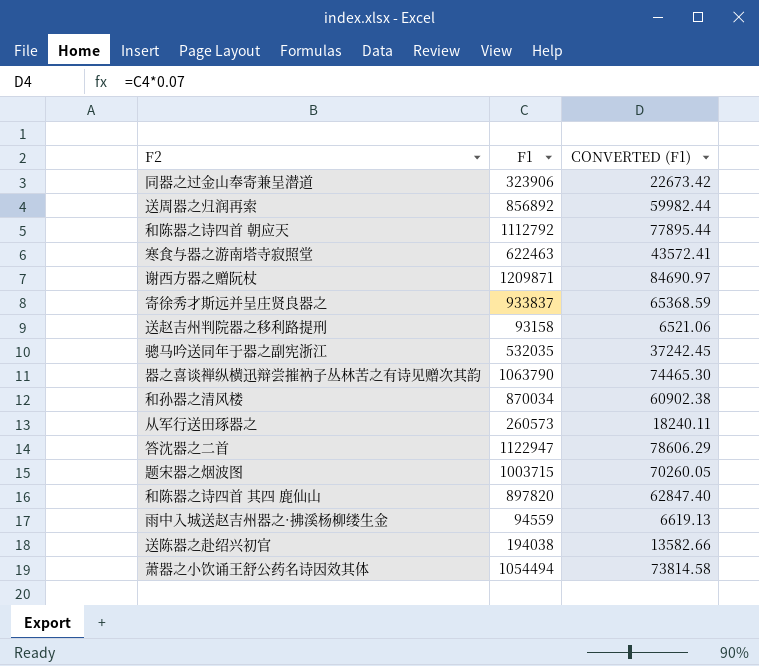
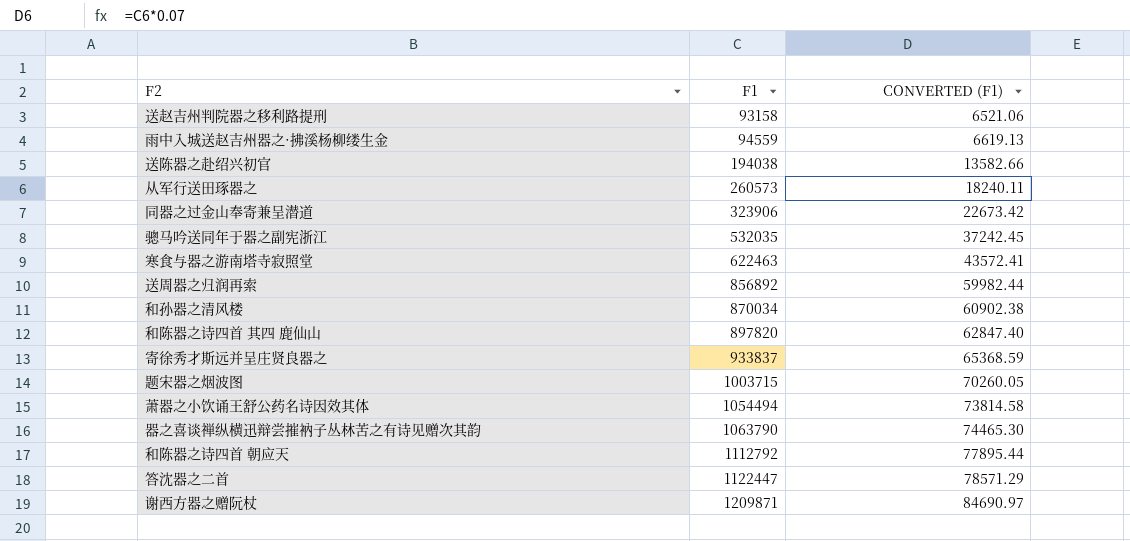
row order: none -> F1 ascending
答沈器之二首 | F1: 1122947 -> 1122447
答沈器之二首 | CONVERTED (F1): 78606.29 -> 78571.29

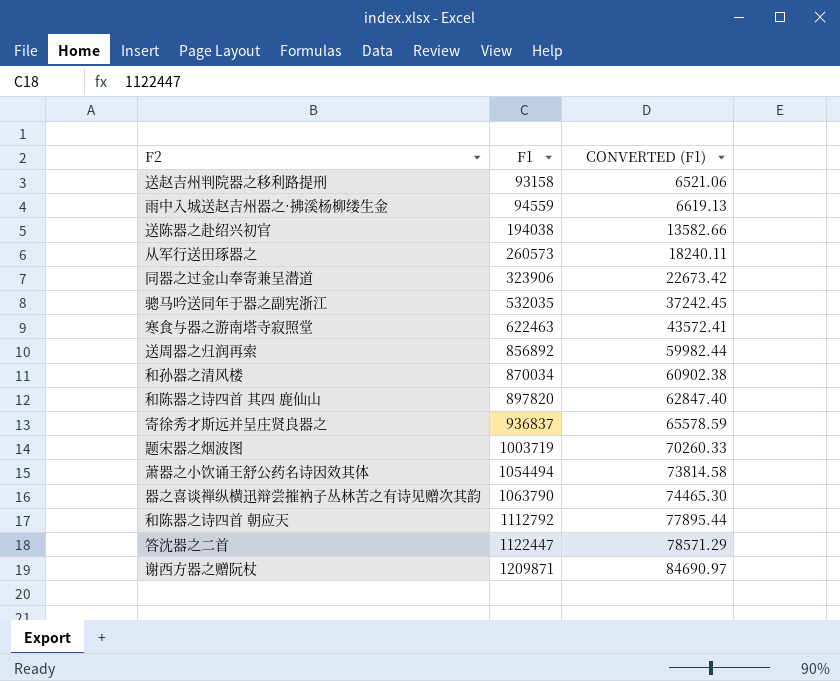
寄徐秀才斯远并呈庄贤良器之 | F1: 933837 -> 936837
寄徐秀才斯远并呈庄贤良器之 | CONVERTED (F1): 65368.59 -> 65578.59
题宋器之烟波图 | F1: 1003715 -> 1003719
题宋器之烟波图 | CONVERTED (F1): 70260.05 -> 70260.33

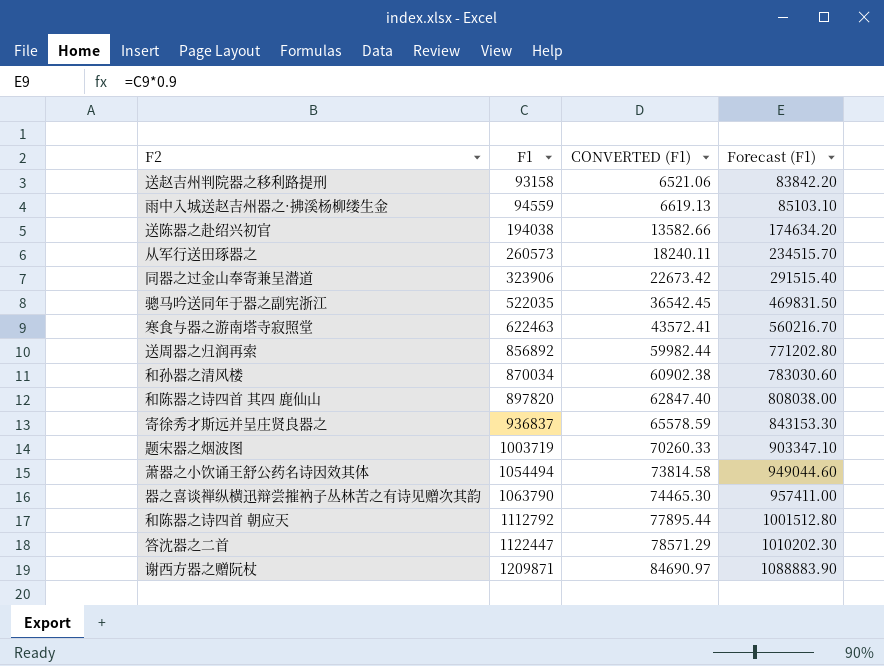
column Forecast (F1) | formula: none -> [F1] * 0.9
骢马吟送同年于器之副宪浙江 | F1: 532035 -> 522035
骢马吟送同年于器之副宪浙江 | CONVERTED (F1): 37242.45 -> 36542.45

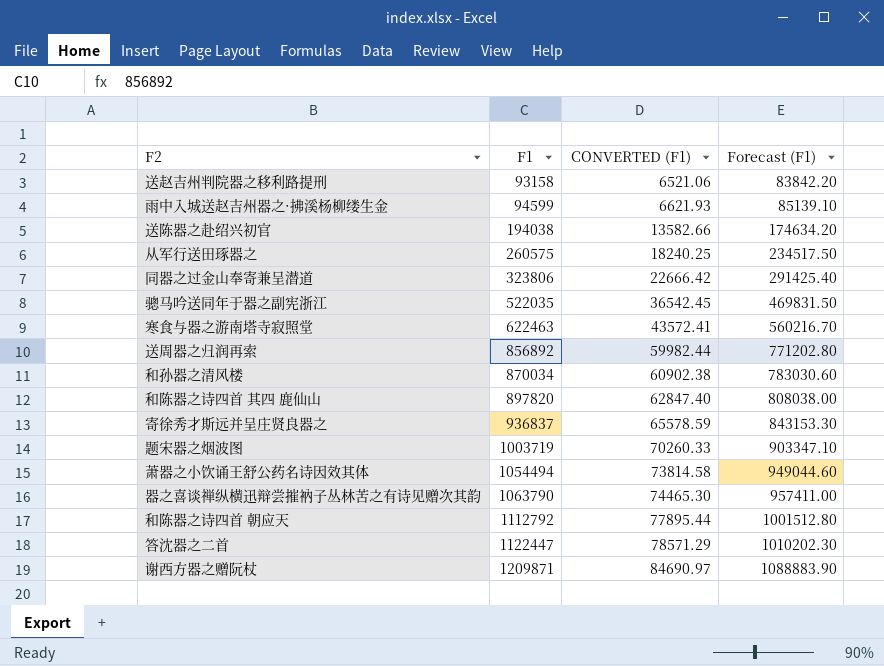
雨中入城送赵吉州器之·拂溪杨柳缕生金 | F1: 94559 -> 94599
雨中入城送赵吉州器之·拂溪杨柳缕生金 | CONVERTED (F1): 6619.13 -> 6621.93
雨中入城送赵吉州器之·拂溪杨柳缕生金 | Forecast (F1): 85103.10 -> 85139.10
从军行送田琢器之 | F1: 260573 -> 260575
从军行送田琢器之 | CONVERTED (F1): 18240.11 -> 18240.25
从军行送田琢器之 | Forecast (F1): 234515.70 -> 234517.50
同器之过金山奉寄兼呈潜道 | F1: 323906 -> 323806
同器之过金山奉寄兼呈潜道 | CONVERTED (F1): 22673.42 -> 22666.42
同器之过金山奉寄兼呈潜道 | Forecast (F1): 291515.40 -> 291425.40

